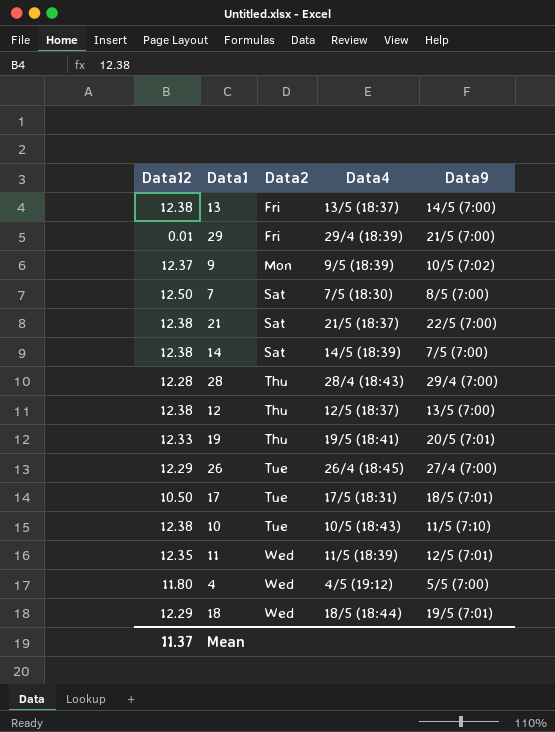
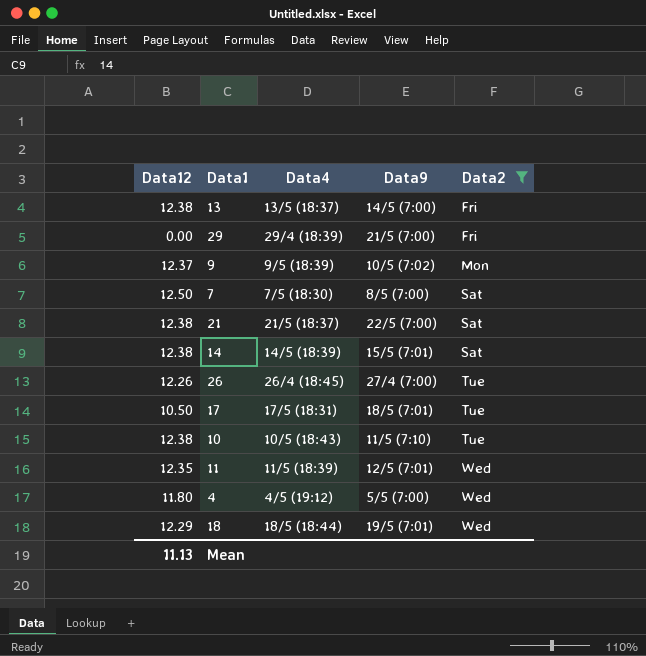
filter: none -> Data2 != Thu
column Data2 | position: 3 -> 5
29 | Data12: 0.01 -> 0.00
14 | Data9: 7/5 (7:00) -> 15/5 (7:01)
26 | Data12: 12.29 -> 12.26
Mean | Data12: 11.37 -> 11.13

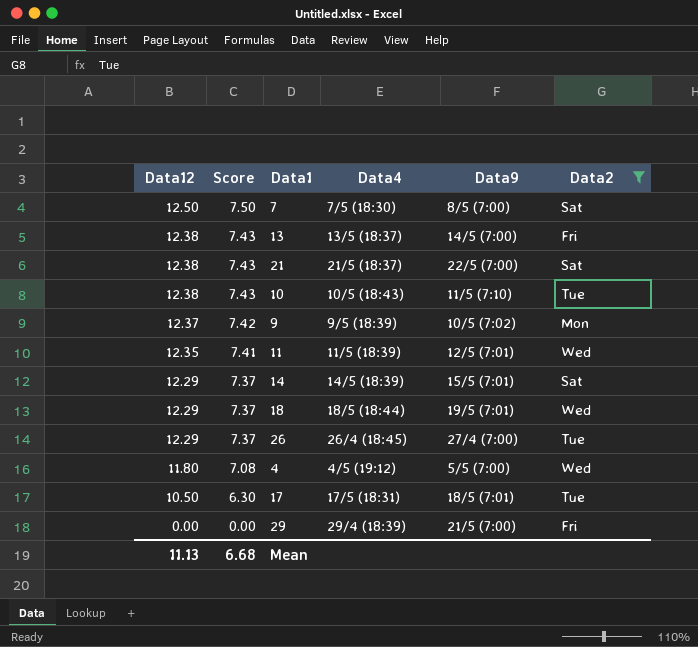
row order: Data2 ascending -> Data12 descending
column Score | formula: none -> [Data12] * 0.6
14 | Data12: 12.38 -> 12.29
26 | Data12: 12.26 -> 12.29

